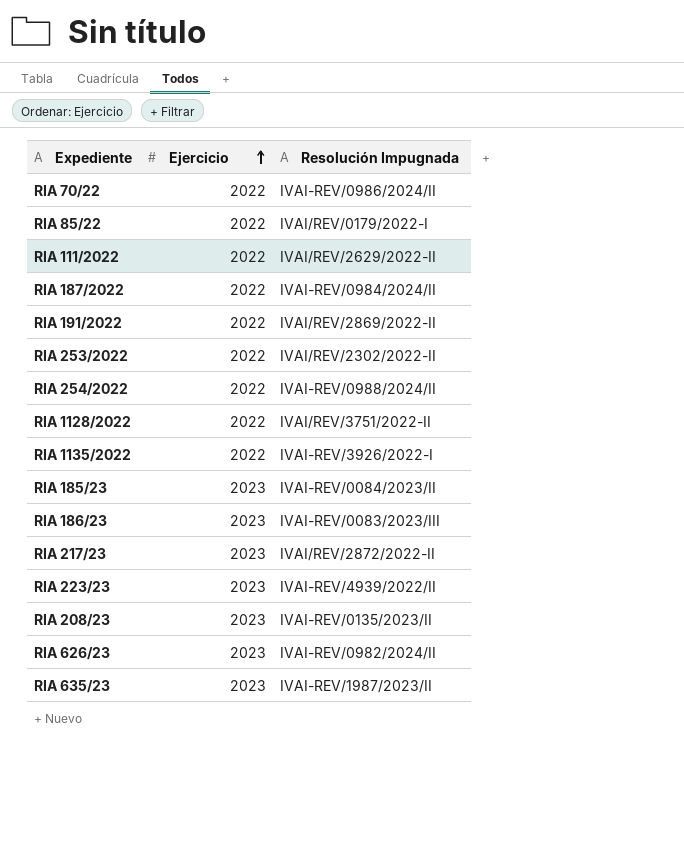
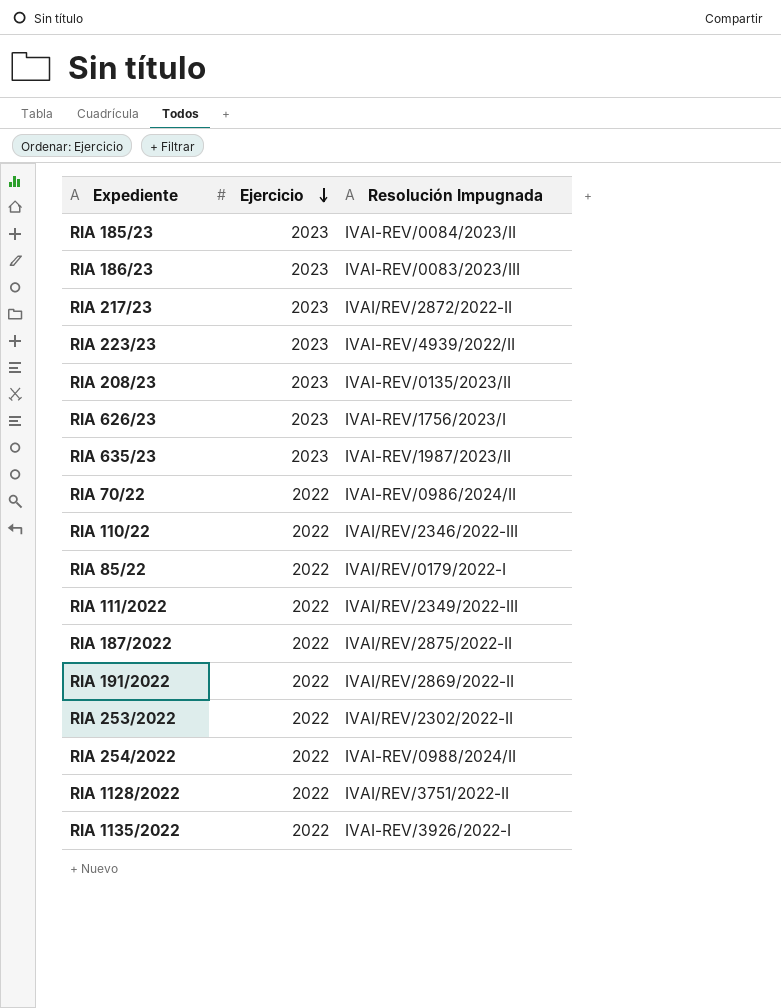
row order: Ejercicio ascending -> Ejercicio descending
RIA 626/23 | Resolución Impugnada: IVAI-REV/0982/2024/II -> IVAI-REV/1756/2023/I
row RIA 110/22: none -> 2022 | IVAI/REV/2346/2022-III
RIA 111/2022 | Resolución Impugnada: IVAI/REV/2629/2022-II -> IVAI/REV/2349/2022-III
RIA 187/2022 | Resolución Impugnada: IVAI-REV/0984/2024/II -> IVAI/REV/2875/2022-II

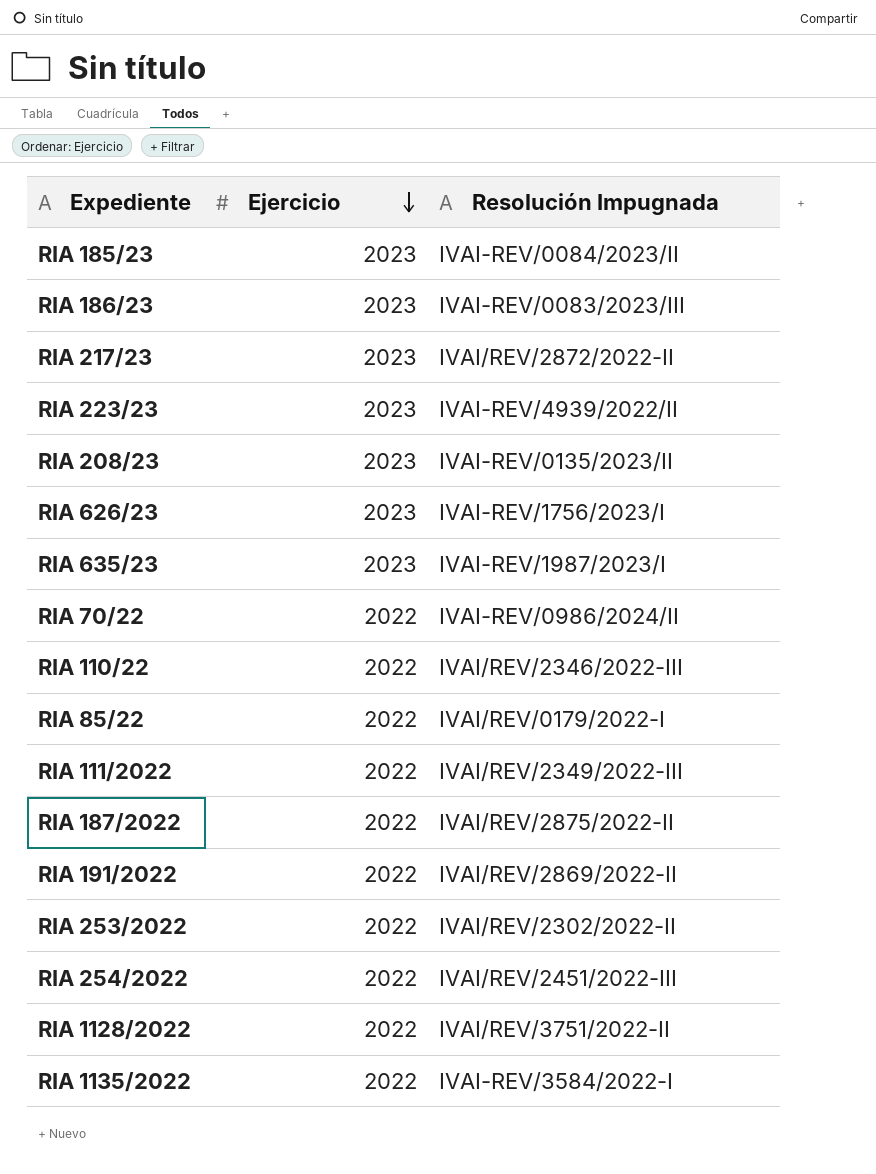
RIA 635/23 | Resolución Impugnada: IVAI-REV/1987/2023/II -> IVAI-REV/1987/2023/I
RIA 254/2022 | Resolución Impugnada: IVAI-REV/0988/2024/II -> IVAI/REV/2451/2022-III
RIA 1135/2022 | Resolución Impugnada: IVAI-REV/3926/2022-I -> IVAI-REV/3584/2022-I

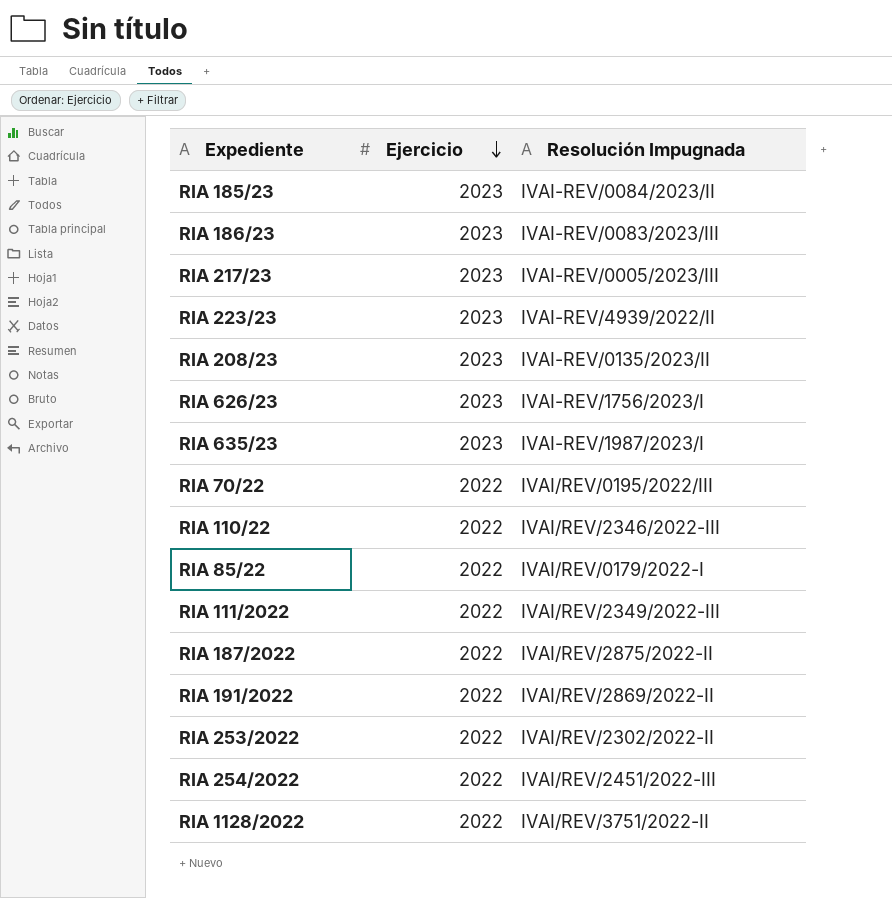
row RIA 1135/2022: 2022 | IVAI-REV/3584/2022-I -> none
RIA 217/23 | Resolución Impugnada: IVAI/REV/2872/2022-II -> IVAI-REV/0005/2023/III
RIA 70/22 | Resolución Impugnada: IVAI-REV/0986/2024/II -> IVAI/REV/0195/2022/III

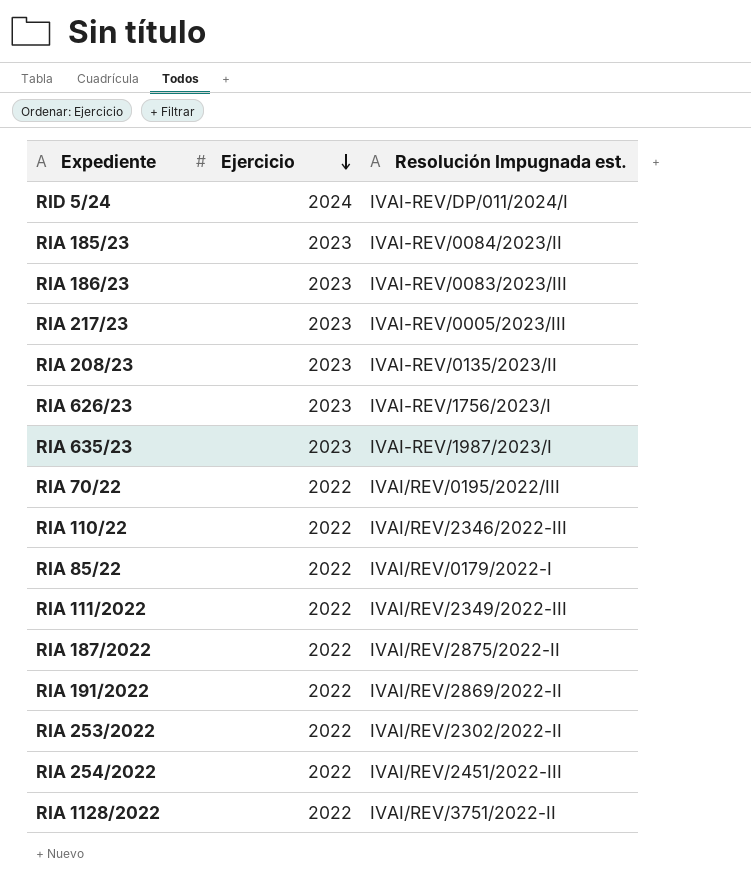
column name: Resolución Impugnada -> Resolución Impugnada est.
row RIA 223/23: 2023 | IVAI-REV/4939/2022/II -> none
row RID 5/24: none -> 2024 | IVAI-REV/DP/011/2024/I

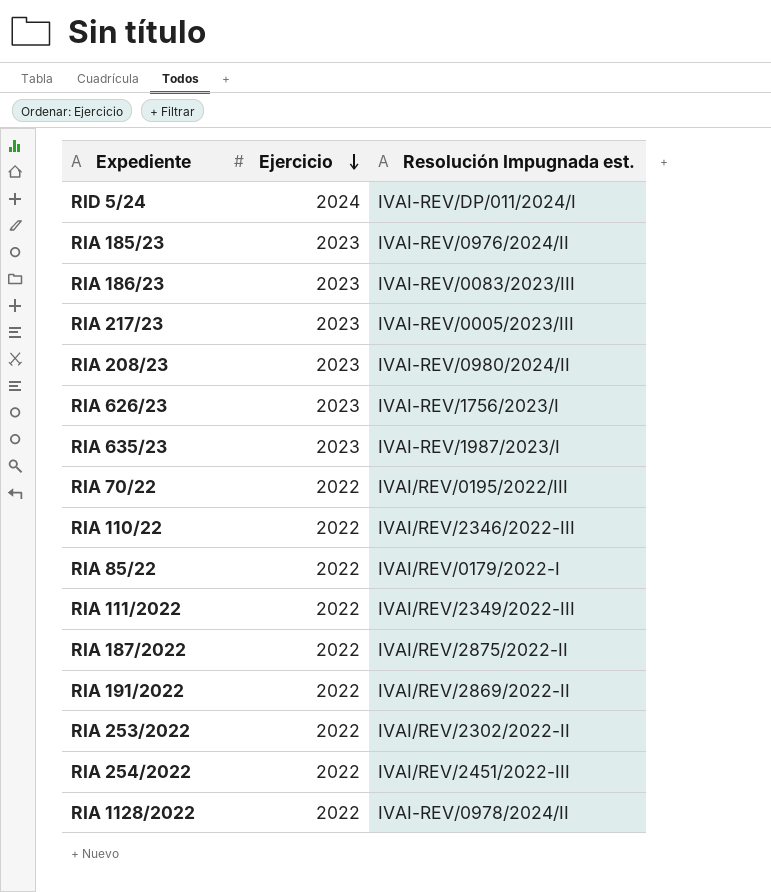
RIA 185/23 | Resolución Impugnada est.: IVAI-REV/0084/2023/II -> IVAI-REV/0976/2024/II
RIA 208/23 | Resolución Impugnada est.: IVAI-REV/0135/2023/II -> IVAI-REV/0980/2024/II
RIA 1128/2022 | Resolución Impugnada est.: IVAI/REV/3751/2022-II -> IVAI-REV/0978/2024/II

